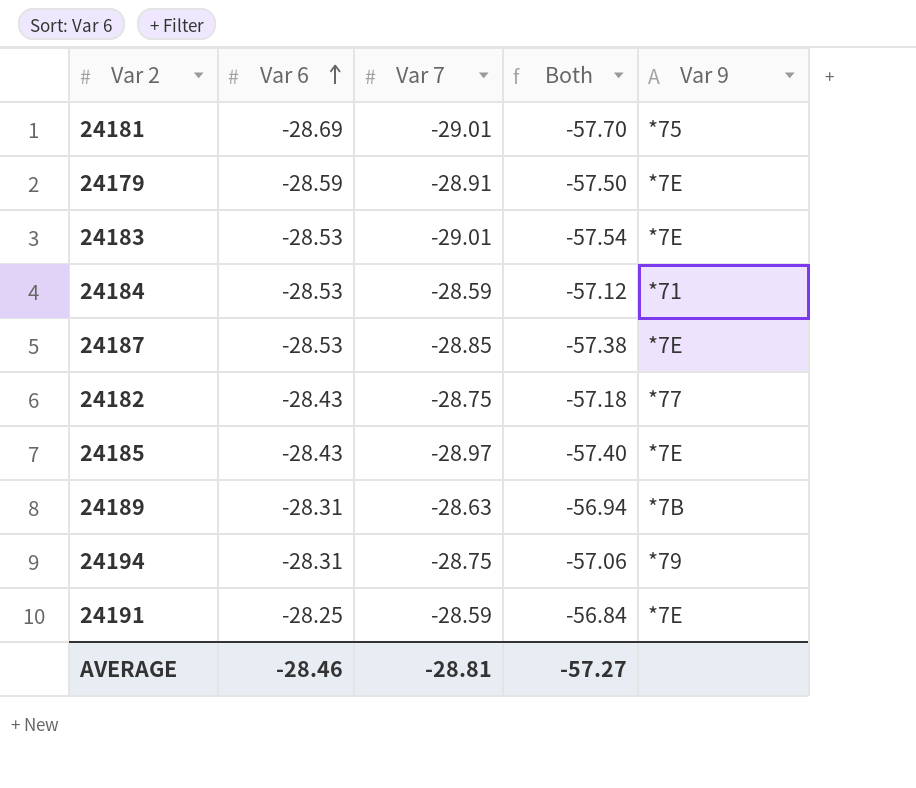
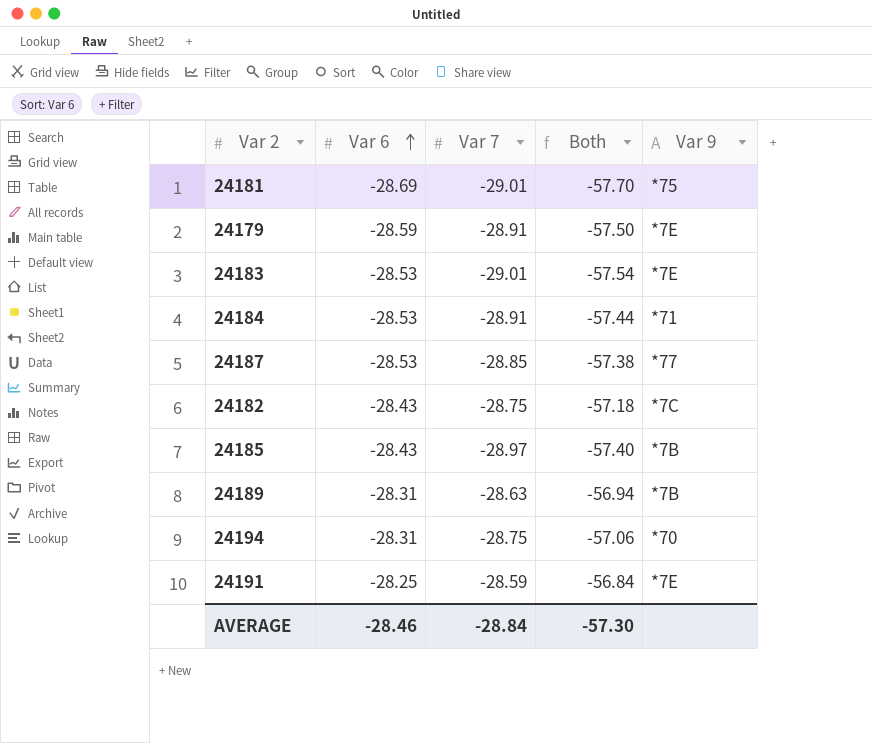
24184 | Var 7: -28.59 -> -28.91
24184 | Both: -57.12 -> -57.44
24187 | Var 9: *7E -> *77
24182 | Var 9: *77 -> *7C
24185 | Var 9: *7E -> *7B
24194 | Var 9: *79 -> *70
AVERAGE | Var 7: -28.81 -> -28.84
AVERAGE | Both: -57.27 -> -57.30

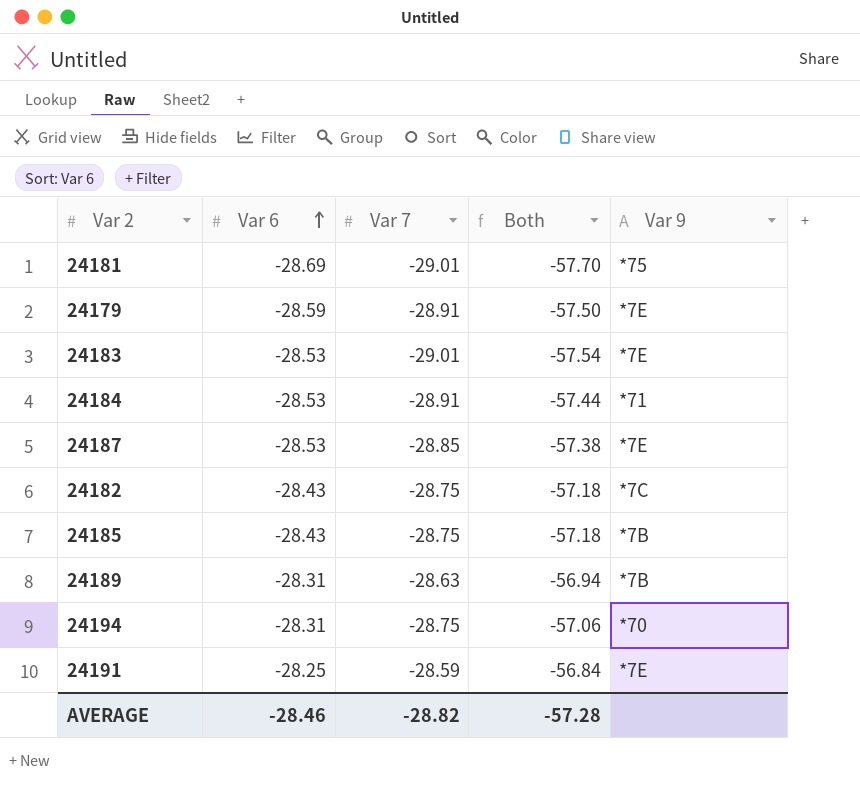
24187 | Var 9: *77 -> *7E
24185 | Var 7: -28.97 -> -28.75
24185 | Both: -57.40 -> -57.18
AVERAGE | Var 7: -28.84 -> -28.82
AVERAGE | Both: -57.30 -> -57.28

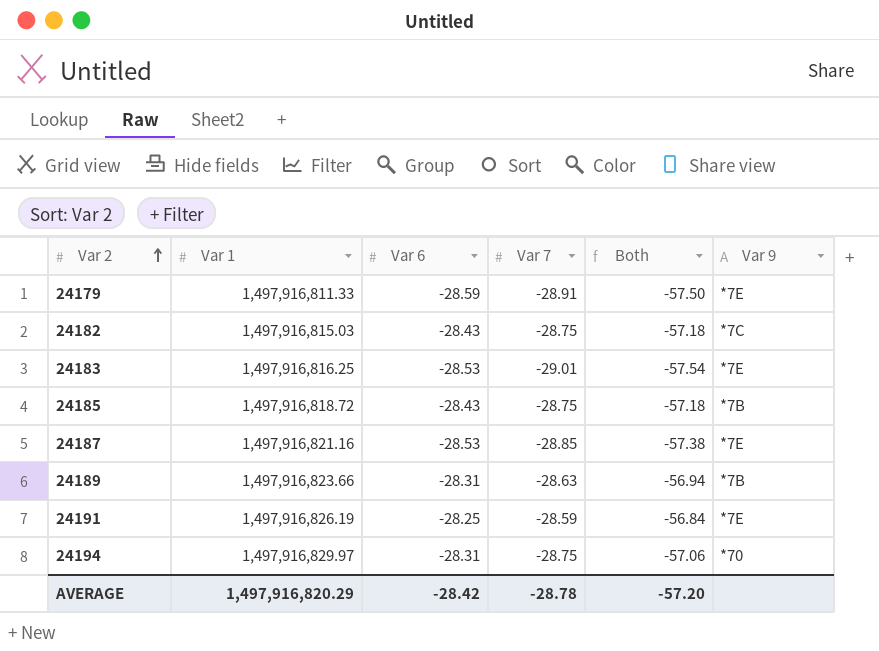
row order: Var 6 ascending -> Var 2 ascending
column Var 1 | position: none -> 2
row 24181: -28.69 | -29.01 | -57.70 | *75 -> none
row 24184: -28.53 | -28.91 | -57.44 | *71 -> none
AVERAGE | Var 6: -28.46 -> -28.42
AVERAGE | Var 7: -28.82 -> -28.78
AVERAGE | Both: -57.28 -> -57.20

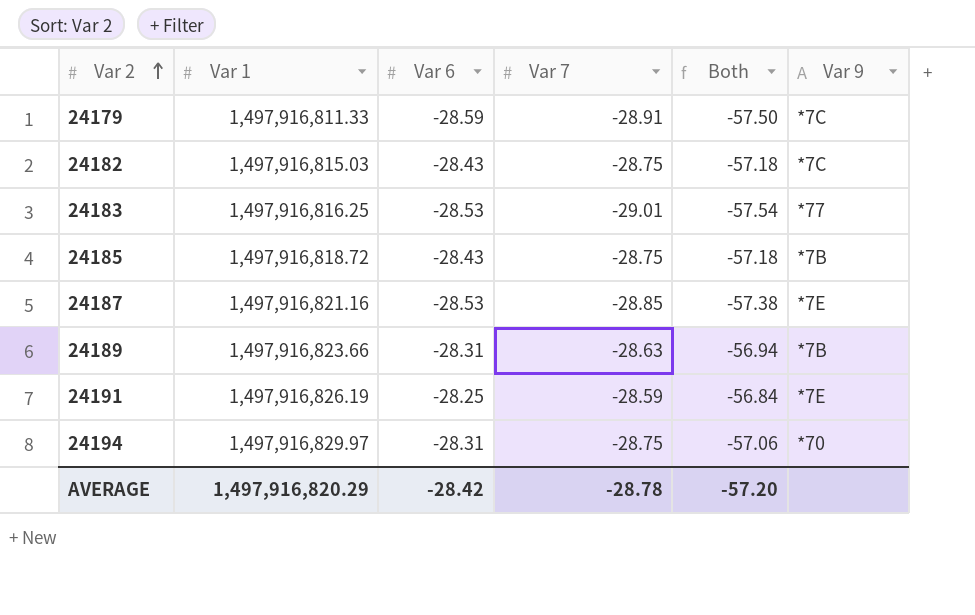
24179 | Var 9: *7E -> *7C
24183 | Var 9: *7E -> *77

